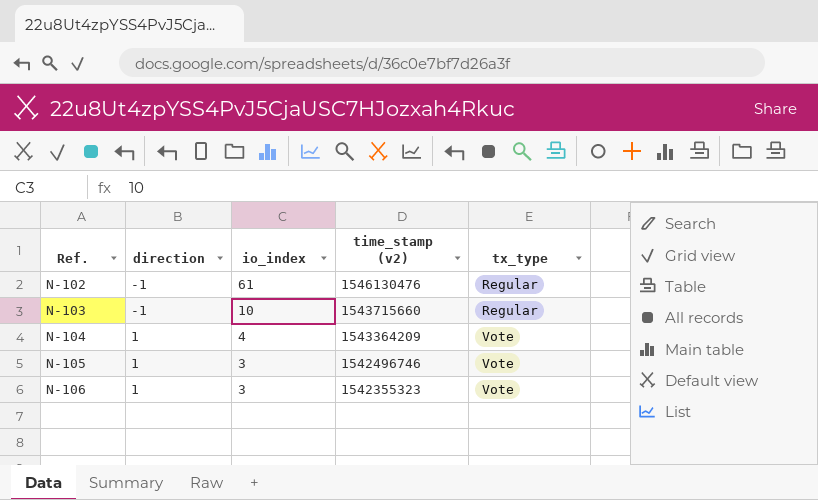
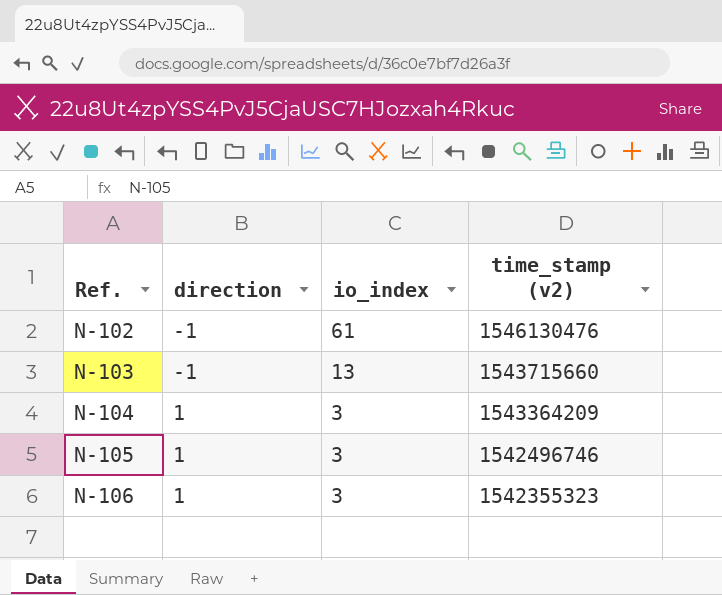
column tx_type | position: 5 -> none
N-103 | io_index: 10 -> 13
N-104 | io_index: 4 -> 3

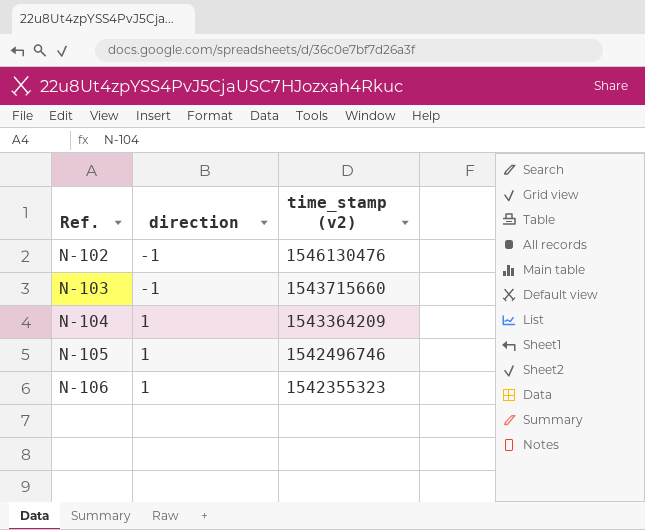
column io_index | position: 3 -> none

